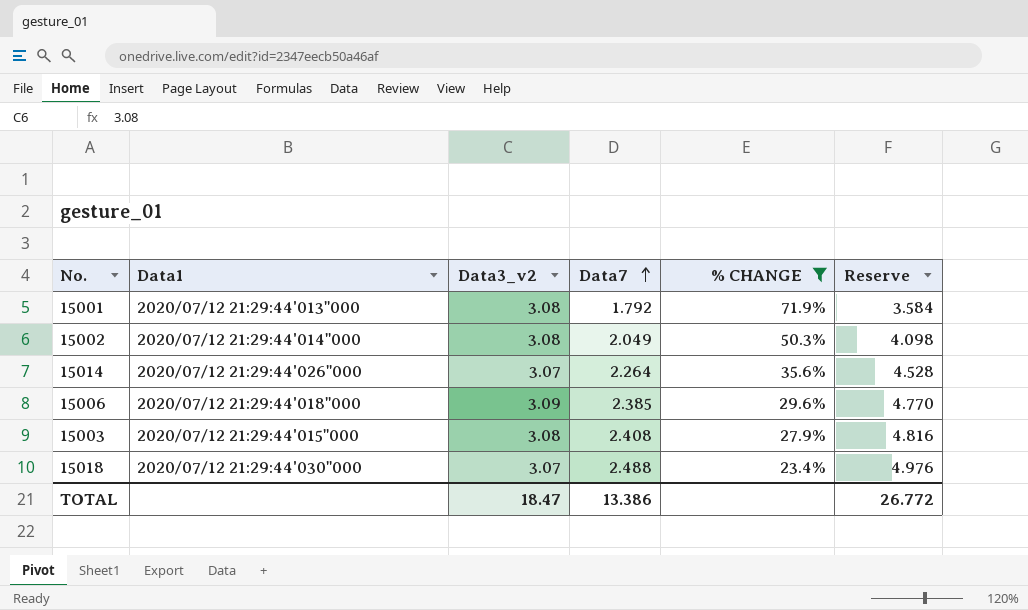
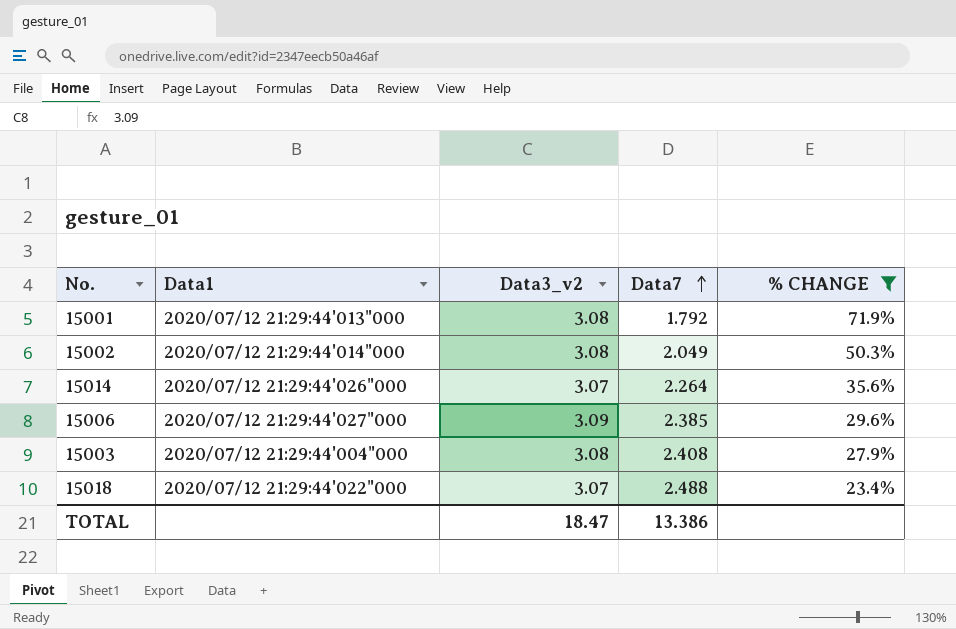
column Reserve | formula: [Data7] * 2 -> none
15006 | Data1: 2020/07/12 21:29:44'018"000 -> 2020/07/12 21:29:44'027"000
15003 | Data1: 2020/07/12 21:29:44'015"000 -> 2020/07/12 21:29:44'004"000
15018 | Data1: 2020/07/12 21:29:44'030"000 -> 2020/07/12 21:29:44'022"000

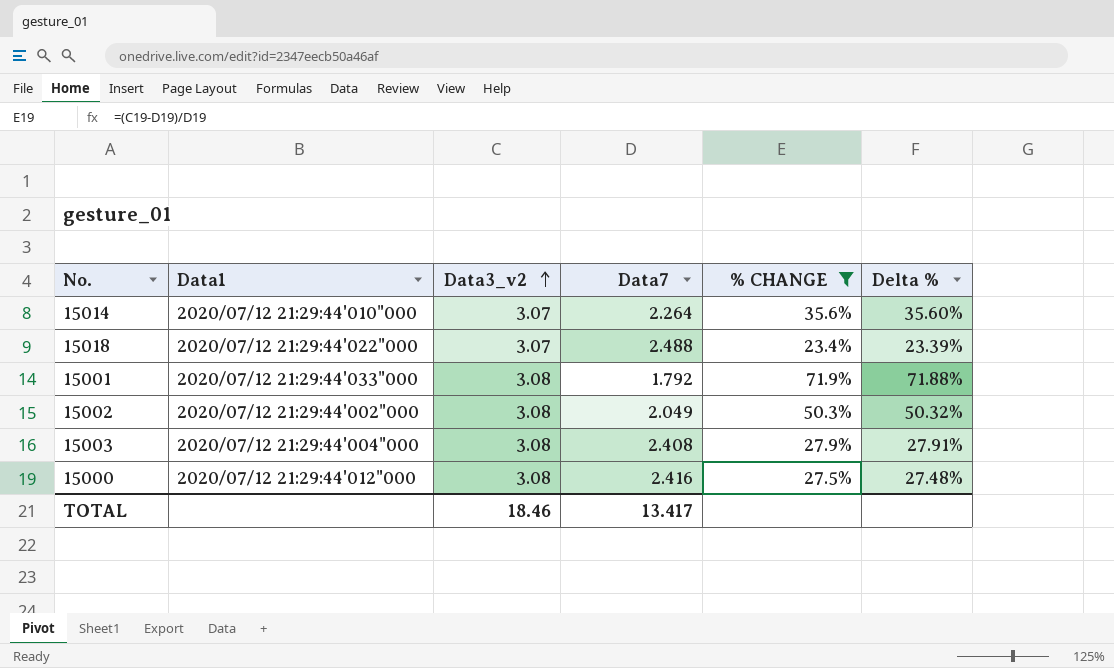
row order: Data7 ascending -> Data3_v2 ascending
column Delta % | formula: none -> ([Data3_v2] - [Data7]) / [Data7]
row 15006: 2020/07/12 21:29:44'027"000 | 3.09 | 2.385 | 29.6% -> none
15014 | Data1: 2020/07/12 21:29:44'026"000 -> 2020/07/12 21:29:44'010"000
15001 | Data1: 2020/07/12 21:29:44'013"000 -> 2020/07/12 21:29:44'033"000
15002 | Data1: 2020/07/12 21:29:44'014"000 -> 2020/07/12 21:29:44'002"000
row 15000: none -> 2020/07/12 21:29:44'012"000 | 3.08 | 2.416 | 27.5% | 27.48%
TOTAL | Data3_v2: 18.47 -> 18.46
TOTAL | Data7: 13.386 -> 13.417

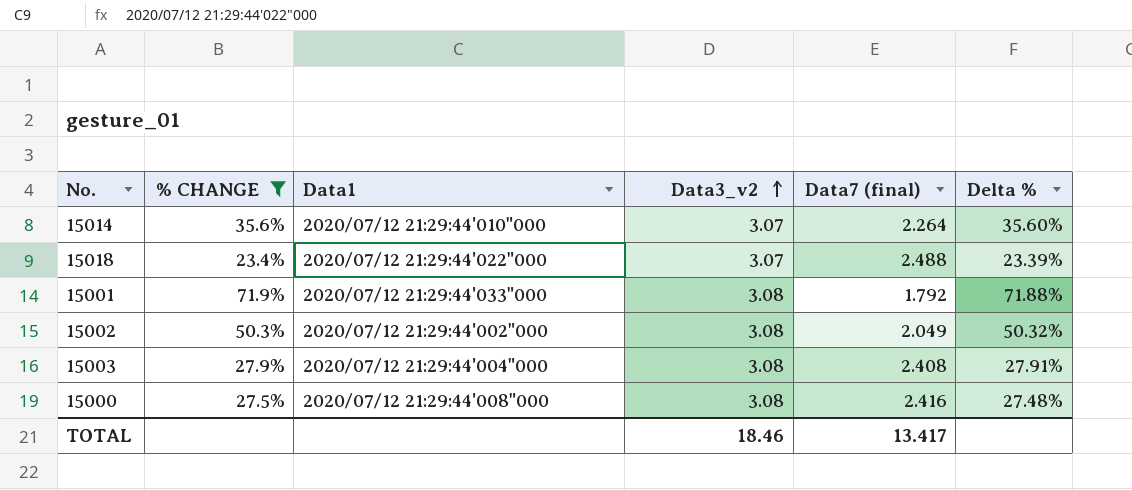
column % CHANGE | position: 5 -> 2
column name: Data7 -> Data7 (final)
15000 | Data1: 2020/07/12 21:29:44'012"000 -> 2020/07/12 21:29:44'008"000

